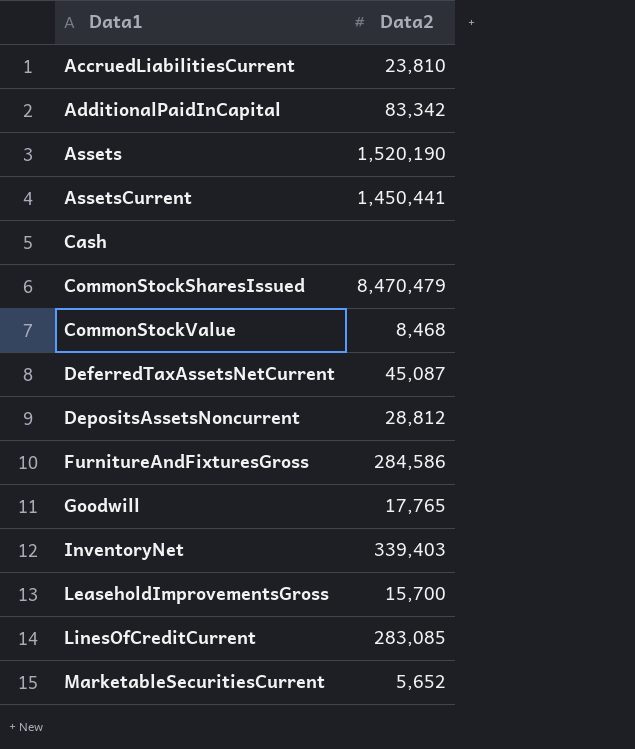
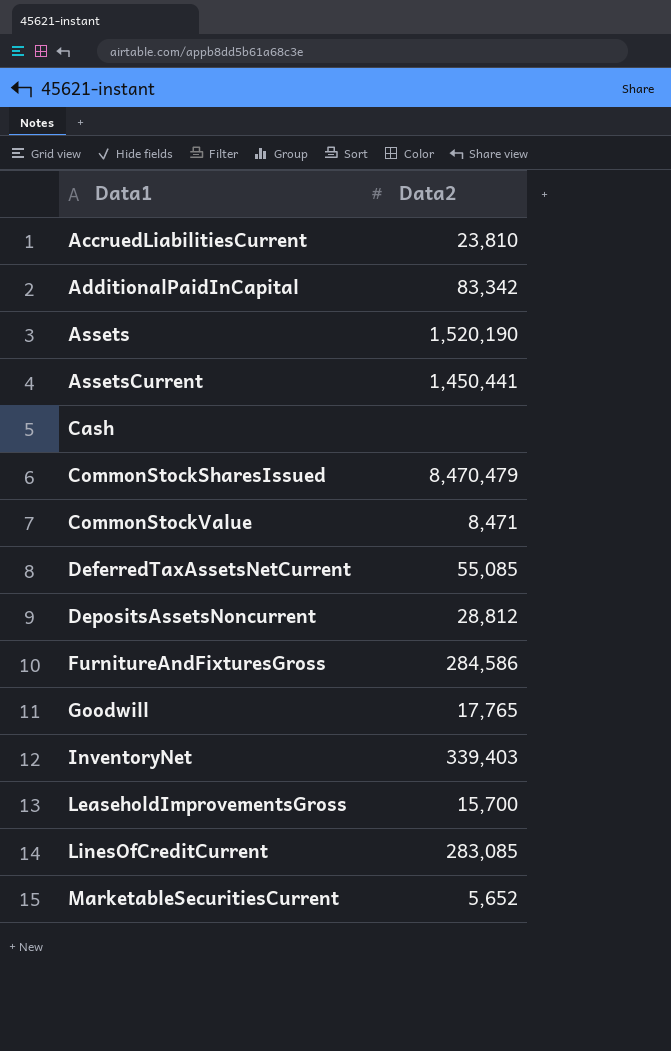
CommonStockValue | Data2: 8,468 -> 8,471
DeferredTaxAssetsNetCurrent | Data2: 45,087 -> 55,085

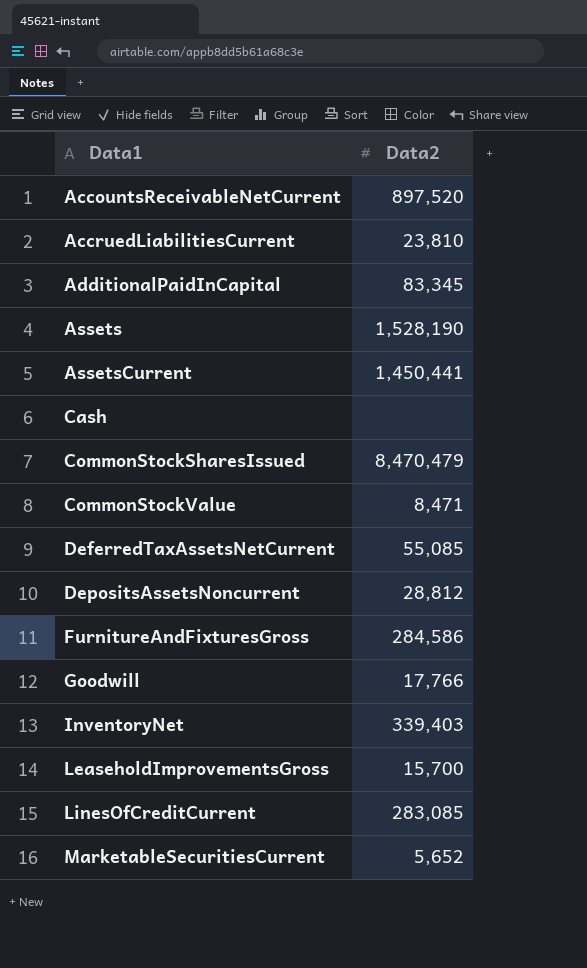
row AccountsReceivableNetCurrent: none -> 897,520
AdditionalPaidInCapital | Data2: 83,342 -> 83,345
Assets | Data2: 1,520,190 -> 1,528,190
Goodwill | Data2: 17,765 -> 17,766

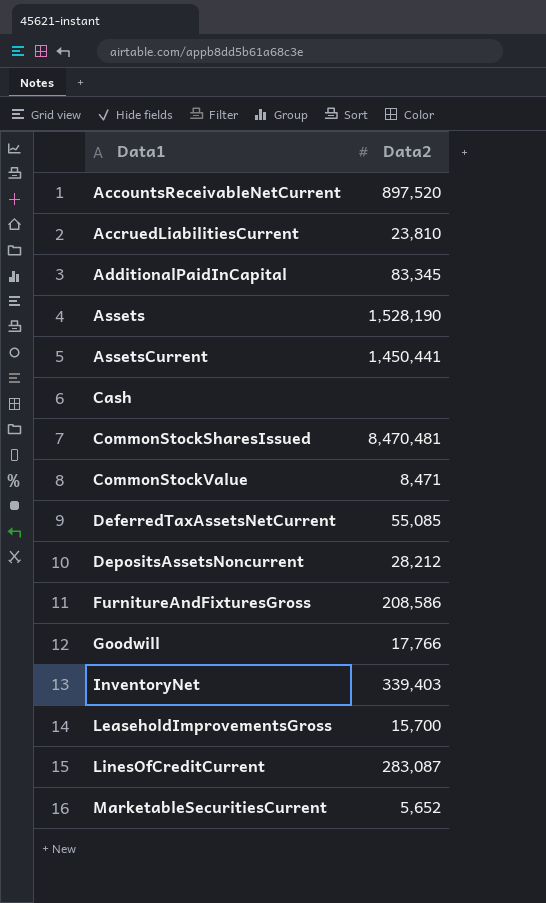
CommonStockSharesIssued | Data2: 8,470,479 -> 8,470,481
DepositsAssetsNoncurrent | Data2: 28,812 -> 28,212
FurnitureAndFixturesGross | Data2: 284,586 -> 208,586
LinesOfCreditCurrent | Data2: 283,085 -> 283,087

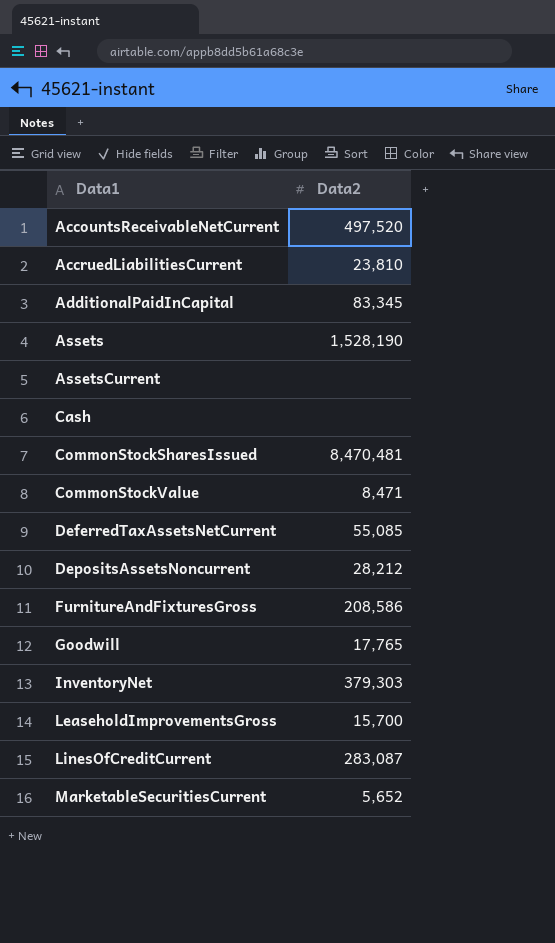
AccountsReceivableNetCurrent | Data2: 897,520 -> 497,520
AssetsCurrent | Data2: 1,450,441 -> none
Goodwill | Data2: 17,766 -> 17,765
InventoryNet | Data2: 339,403 -> 379,303

